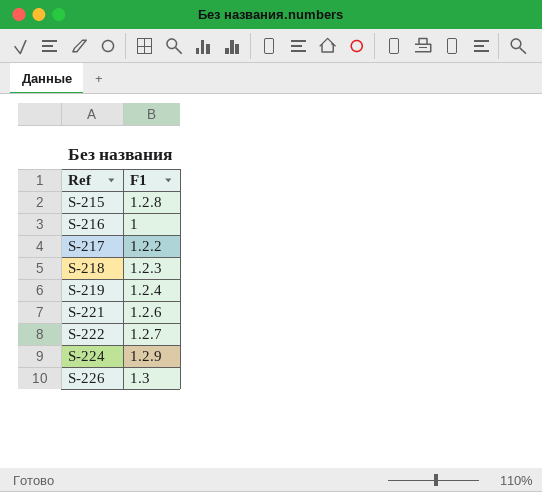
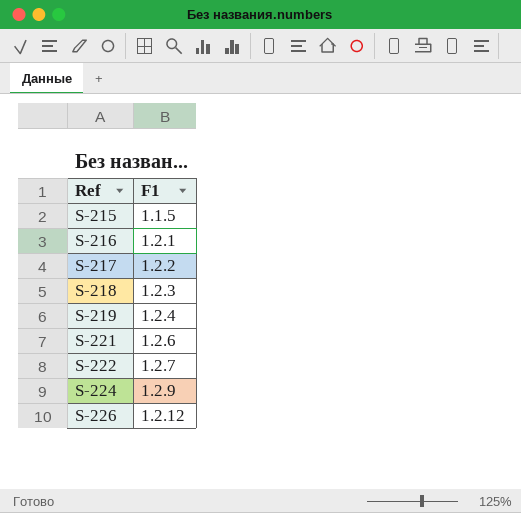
S-215 | F1: 1.2.8 -> 1.1.5
S-216 | F1: 1 -> 1.2.1
S-226 | F1: 1.3 -> 1.2.12

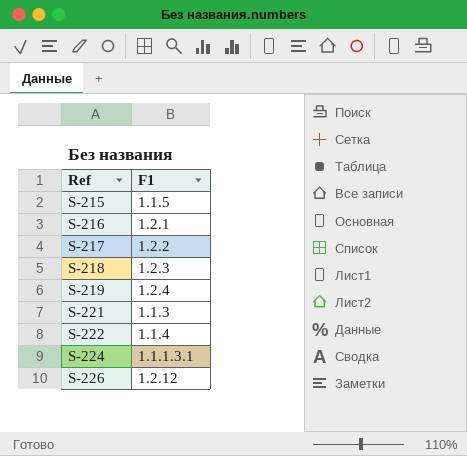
S-221 | F1: 1.2.6 -> 1.1.3
S-222 | F1: 1.2.7 -> 1.1.4
S-224 | F1: 1.2.9 -> 1.1.1.3.1

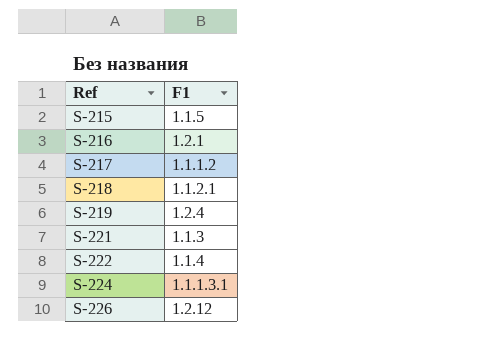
S-217 | F1: 1.2.2 -> 1.1.1.2
S-218 | F1: 1.2.3 -> 1.1.2.1

